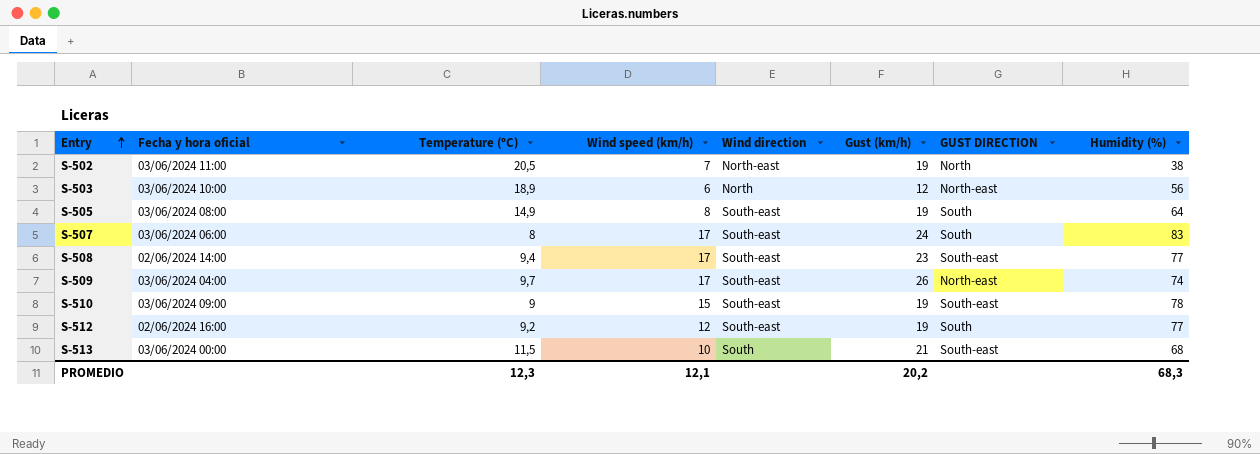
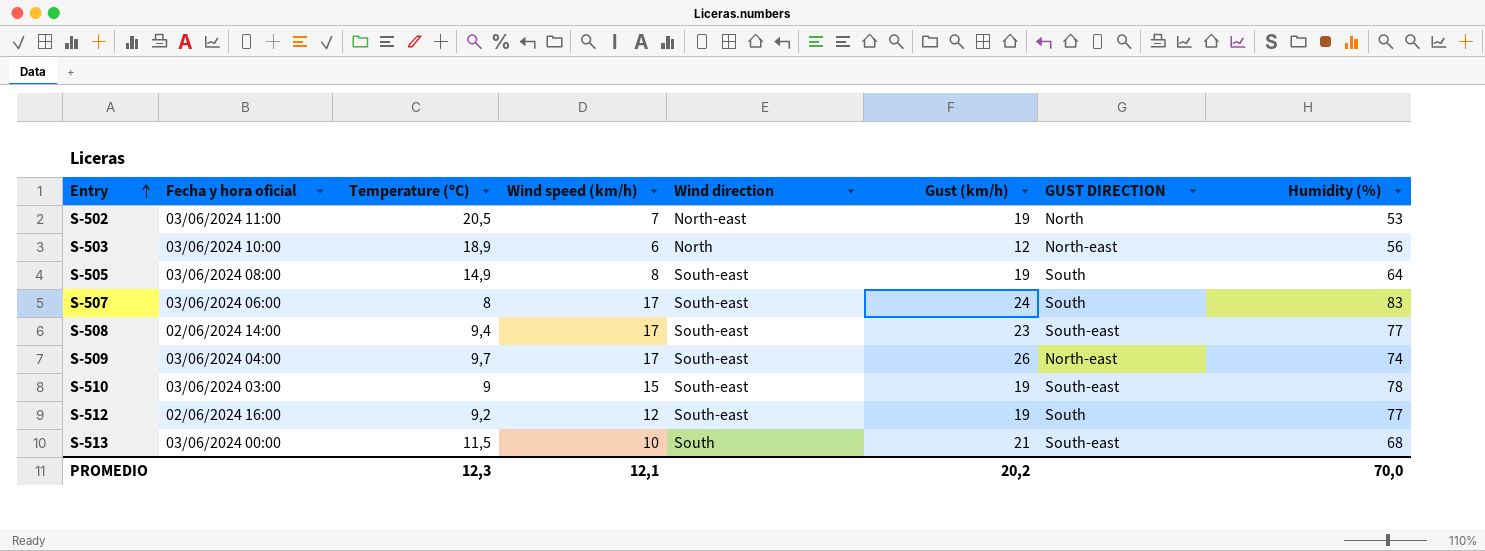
S-502 | Humidity (%): 38 -> 53
S-510 | Fecha y hora oficial: 03/06/2024 09:00 -> 03/06/2024 03:00
PROMEDIO | Humidity (%): 68,3 -> 70,0

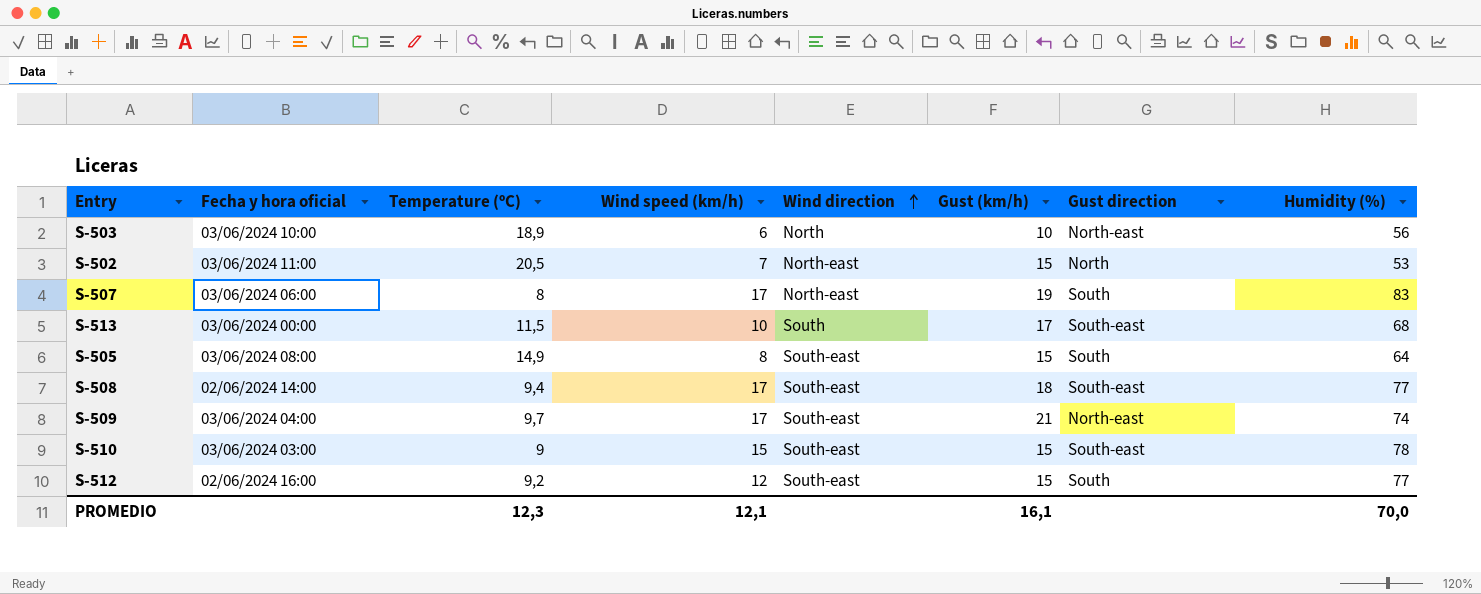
row order: Entry ascending -> Wind direction ascending
column name: GUST DIRECTION -> Gust direction
S-503 | Gust (km/h): 12 -> 10
S-502 | Gust (km/h): 19 -> 15
S-507 | Wind direction: South-east -> North-east
S-507 | Gust (km/h): 24 -> 19
S-513 | Gust (km/h): 21 -> 17
S-505 | Gust (km/h): 19 -> 15
S-508 | Gust (km/h): 23 -> 18
S-509 | Gust (km/h): 26 -> 21
S-510 | Gust (km/h): 19 -> 15
S-512 | Gust (km/h): 19 -> 15
PROMEDIO | Gust (km/h): 20,2 -> 16,1

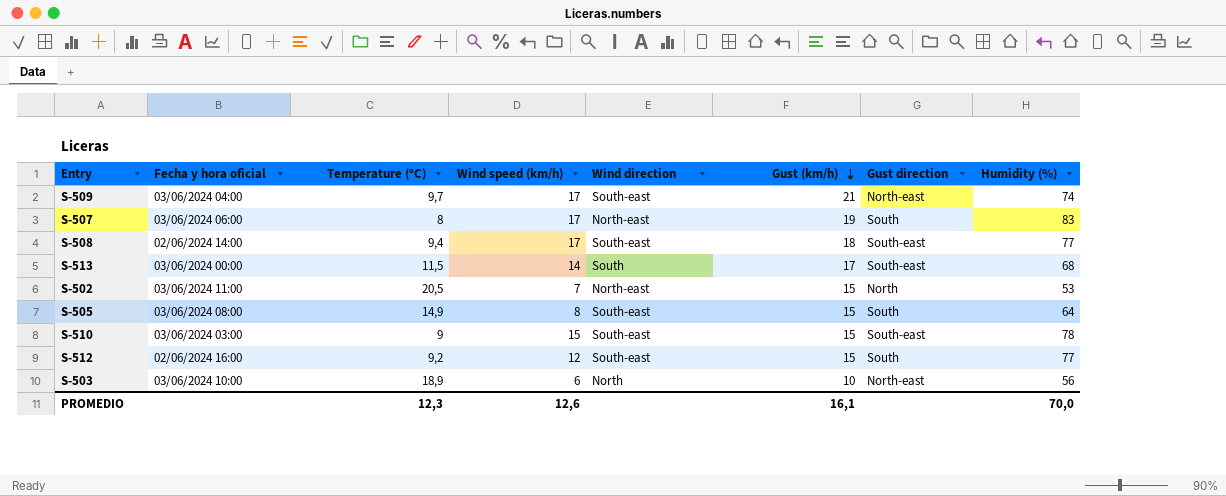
row order: Wind direction ascending -> Gust (km/h) descending
S-513 | Wind speed (km/h): 10 -> 14
PROMEDIO | Wind speed (km/h): 12,1 -> 12,6

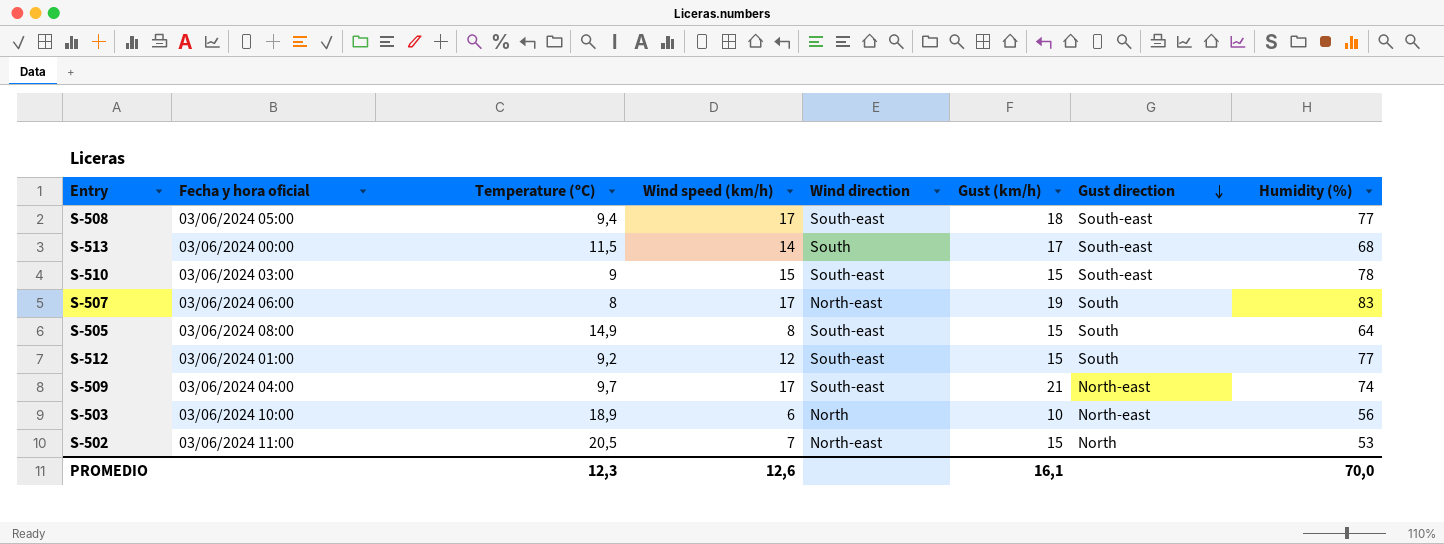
row order: Gust (km/h) descending -> Gust direction descending
S-508 | Fecha y hora oficial: 02/06/2024 14:00 -> 03/06/2024 05:00
S-512 | Fecha y hora oficial: 02/06/2024 16:00 -> 03/06/2024 01:00

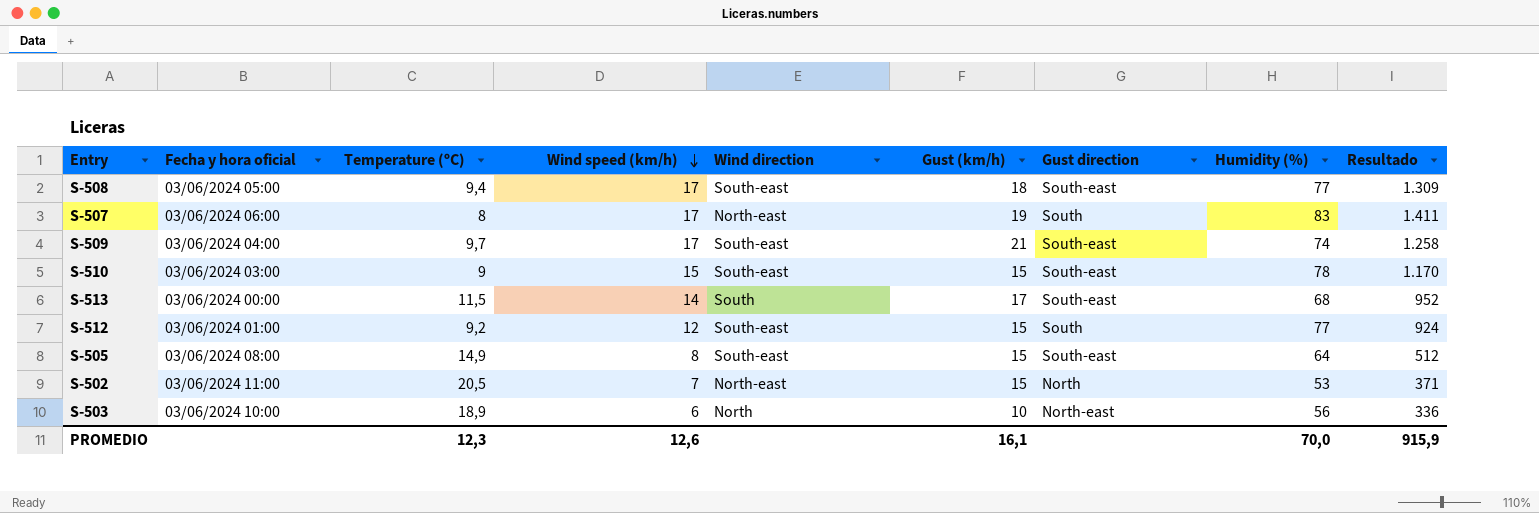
row order: Gust direction descending -> Wind speed (km/h) descending
column Resultado | formula: none -> [Wind speed (km/h)] * [Humidity (%)]
S-509 | Gust direction: North-east -> South-east
S-505 | Gust direction: South -> South-east

